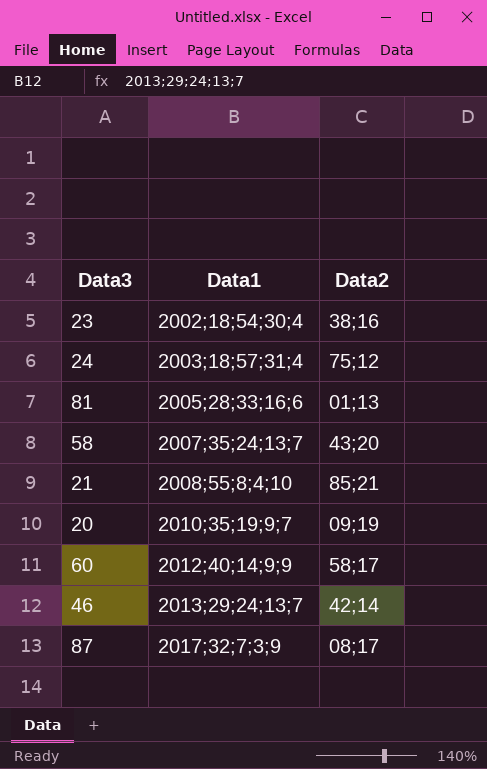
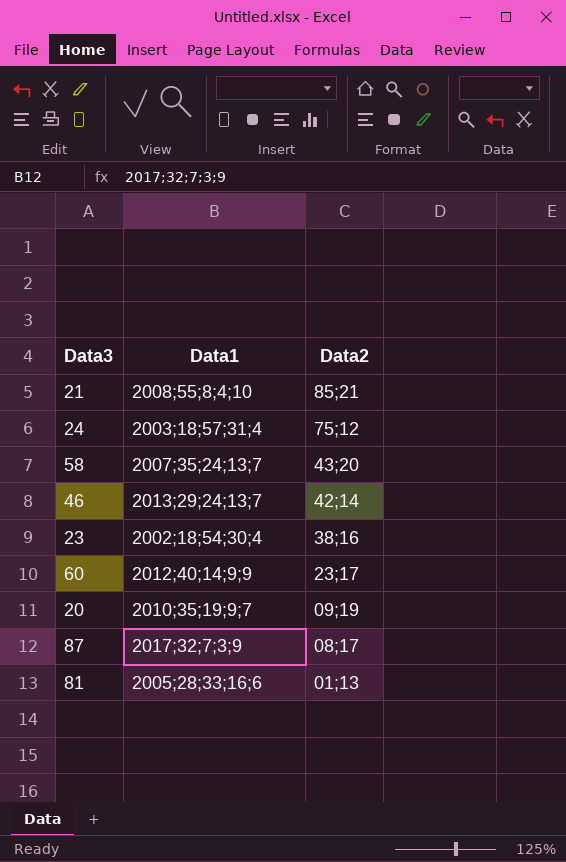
row order: Data1 ascending -> Data2 descending
60 | Data2: 58;17 -> 23;17

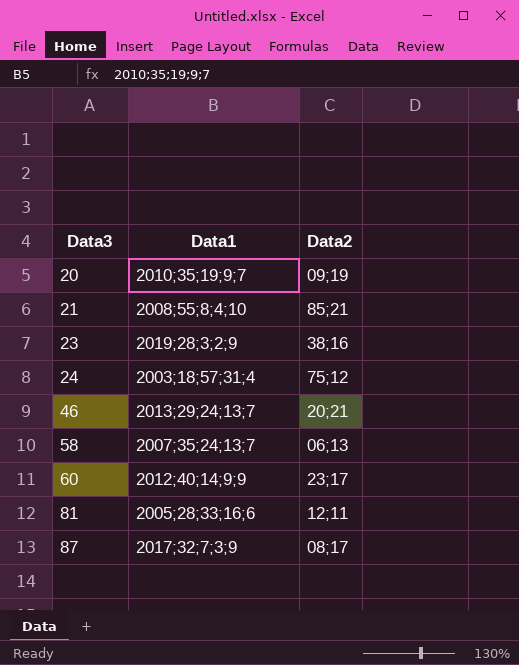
row order: Data2 descending -> Data3 ascending
23 | Data1: 2002;18;54;30;4 -> 2019;28;3;2;9
46 | Data2: 42;14 -> 20;21
58 | Data2: 43;20 -> 06;13
81 | Data2: 01;13 -> 12;11

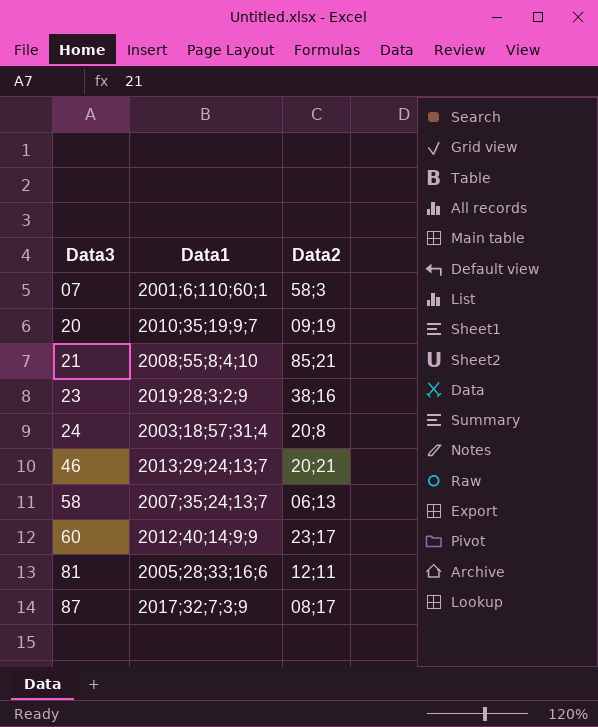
row 07: none -> 2001;6;110;60;1 | 58;3
24 | Data2: 75;12 -> 20;8

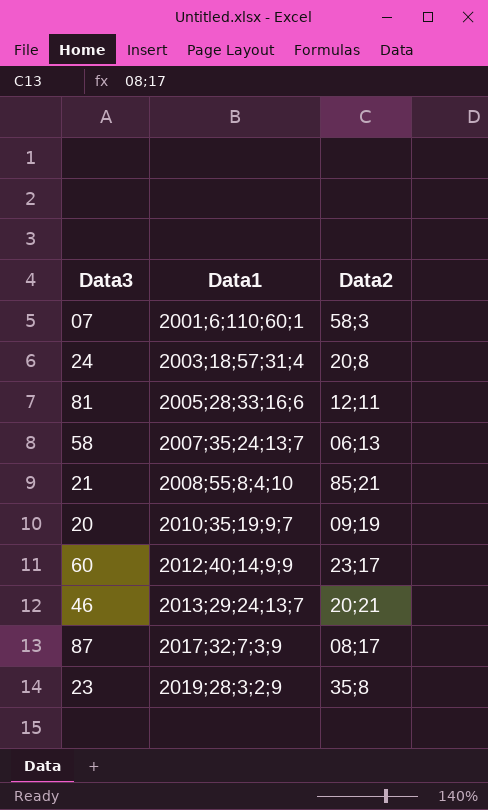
row order: Data3 ascending -> Data1 ascending
23 | Data2: 38;16 -> 35;8

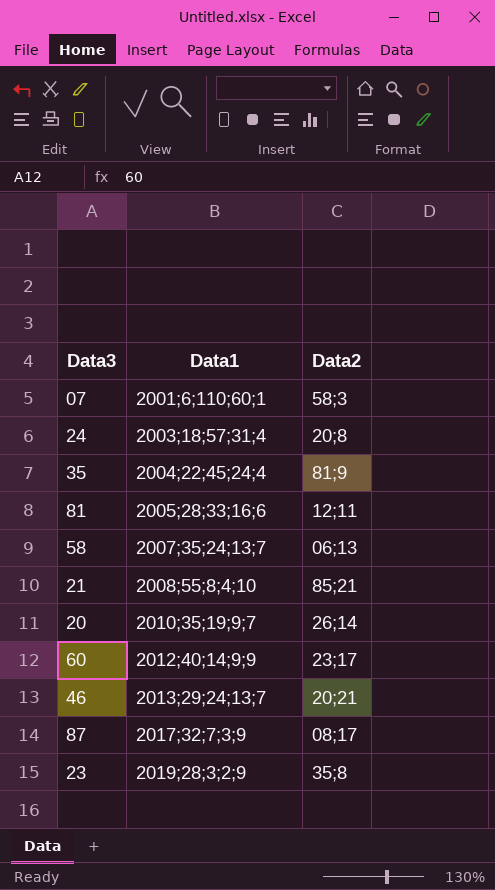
row 35: none -> 2004;22;45;24;4 | 81;9
20 | Data2: 09;19 -> 26;14

